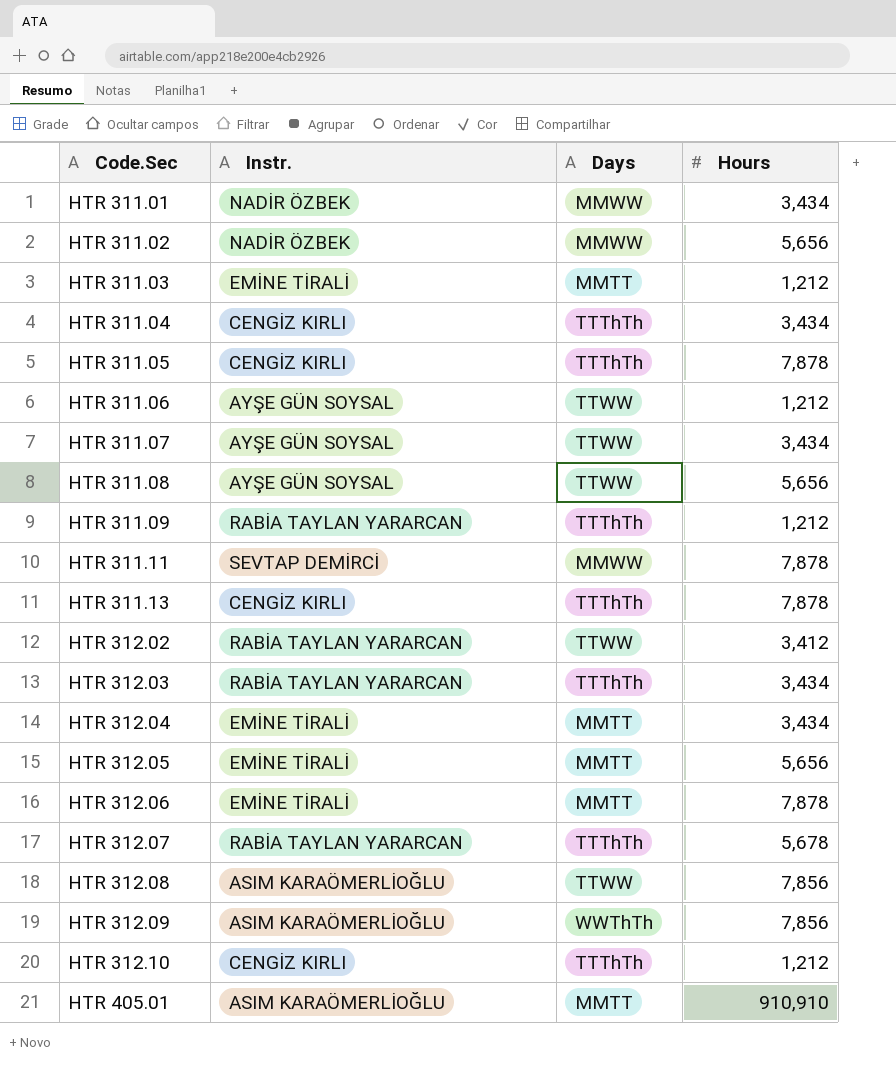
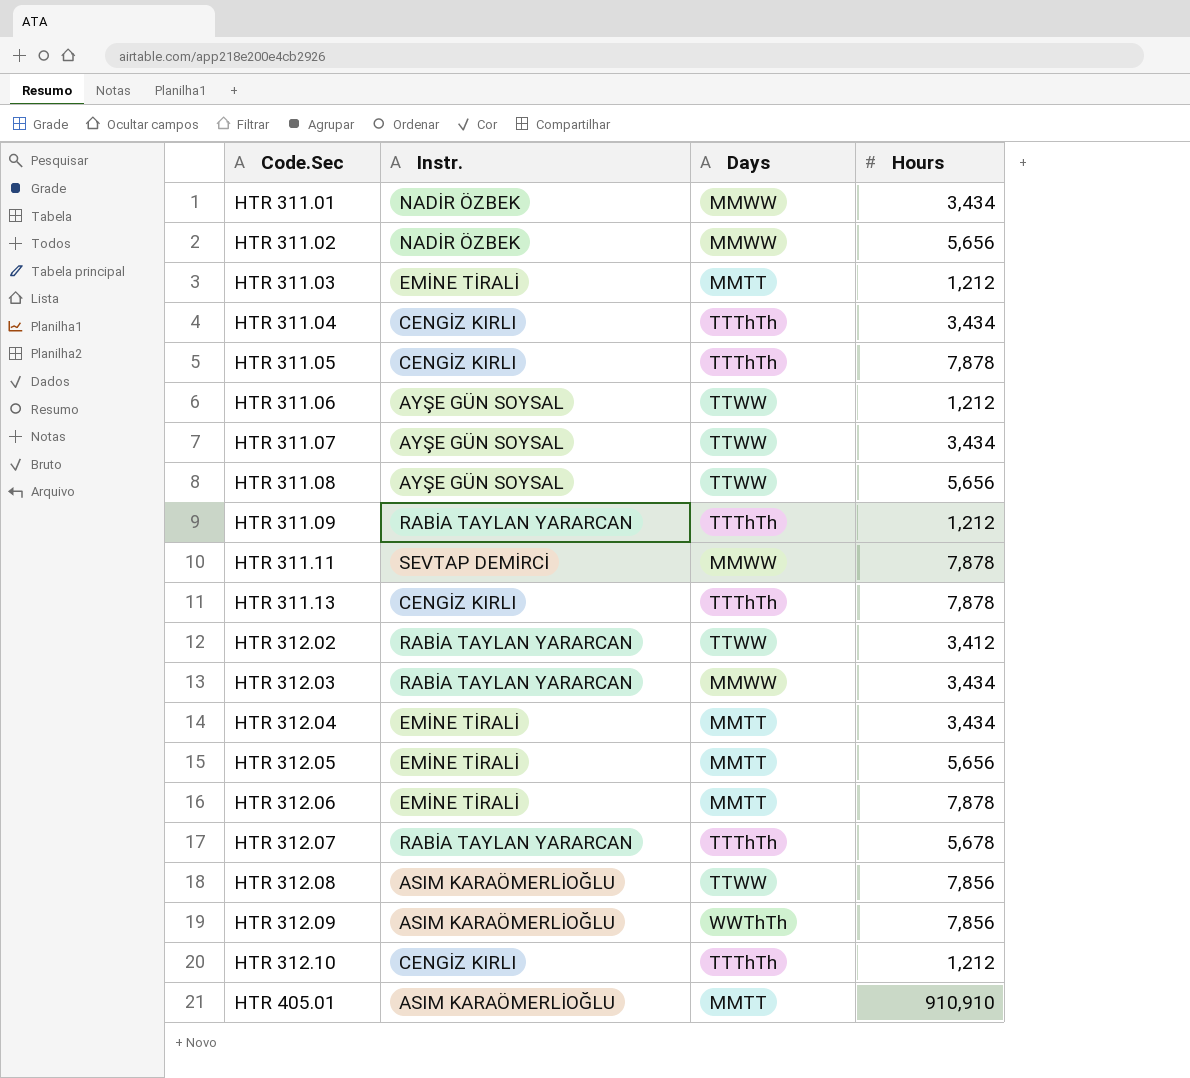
HTR 312.03 | Days: TTThTh -> MMWW

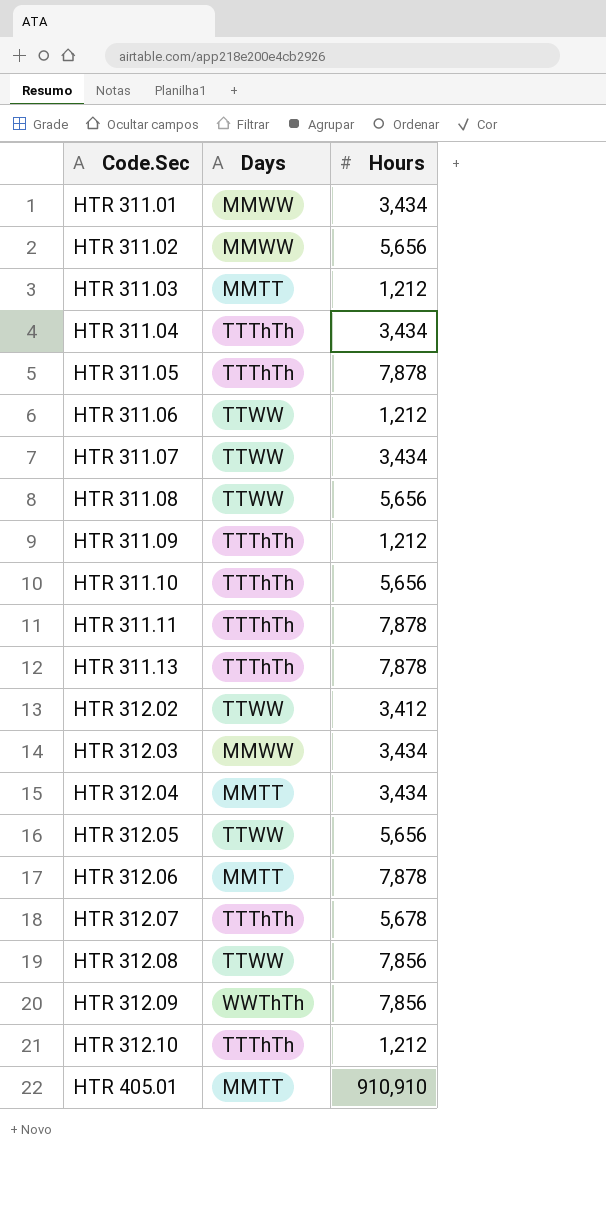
column Instr. | position: 2 -> none
row HTR 311.10: none -> TTThTh | 5,656
HTR 311.11 | Days: MMWW -> TTThTh
HTR 312.05 | Days: MMTT -> TTWW

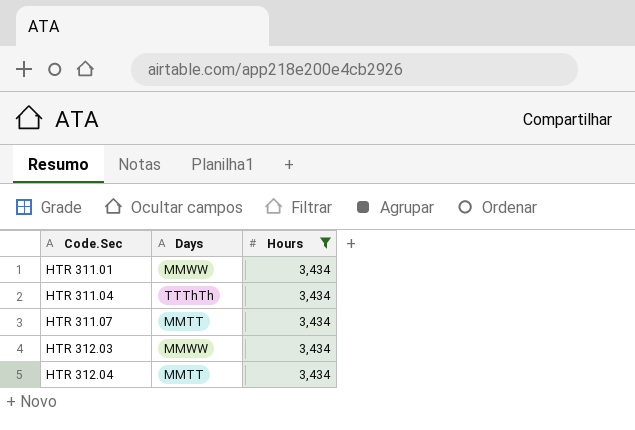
filter: none -> Hours = 3,434
HTR 311.07 | Days: TTWW -> MMTT

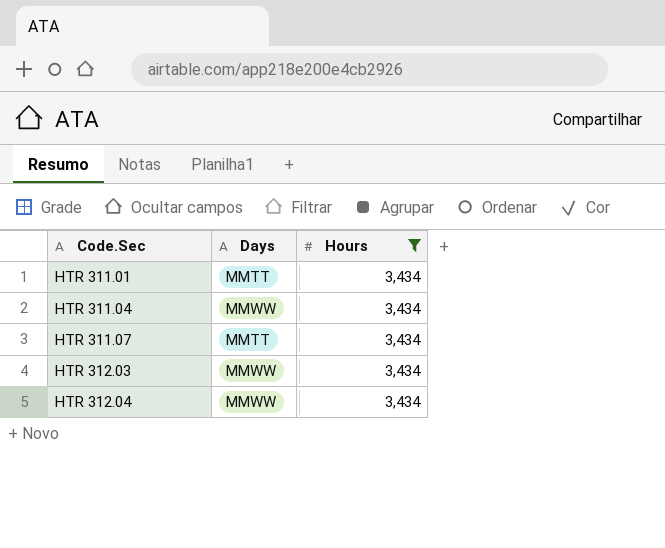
HTR 311.01 | Days: MMWW -> MMTT
HTR 311.04 | Days: TTThTh -> MMWW
HTR 312.04 | Days: MMTT -> MMWW

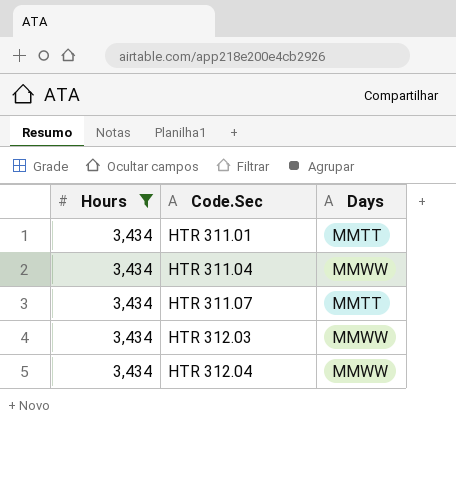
column Hours | position: 3 -> 1

